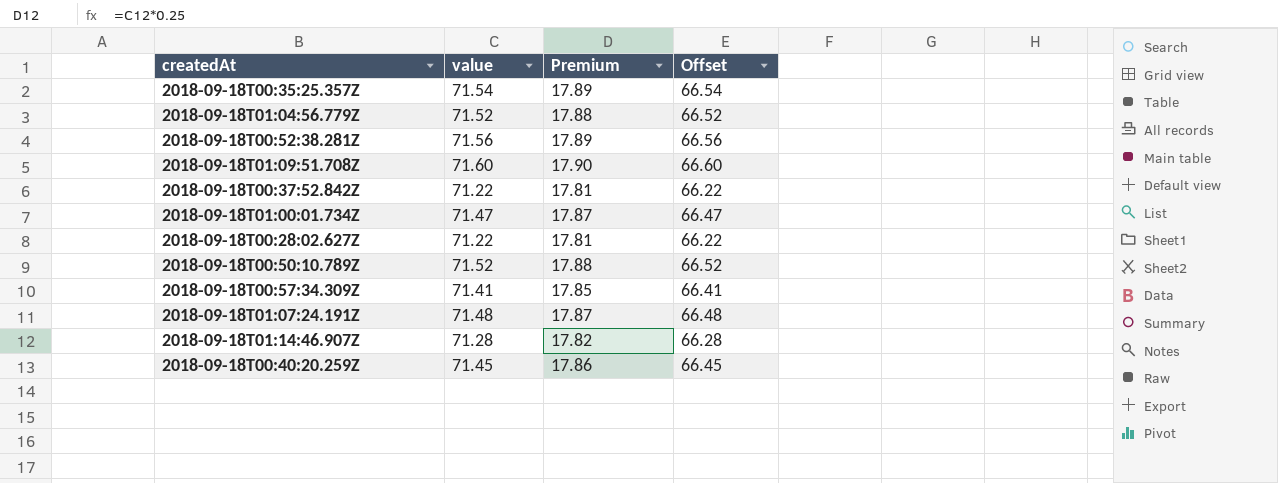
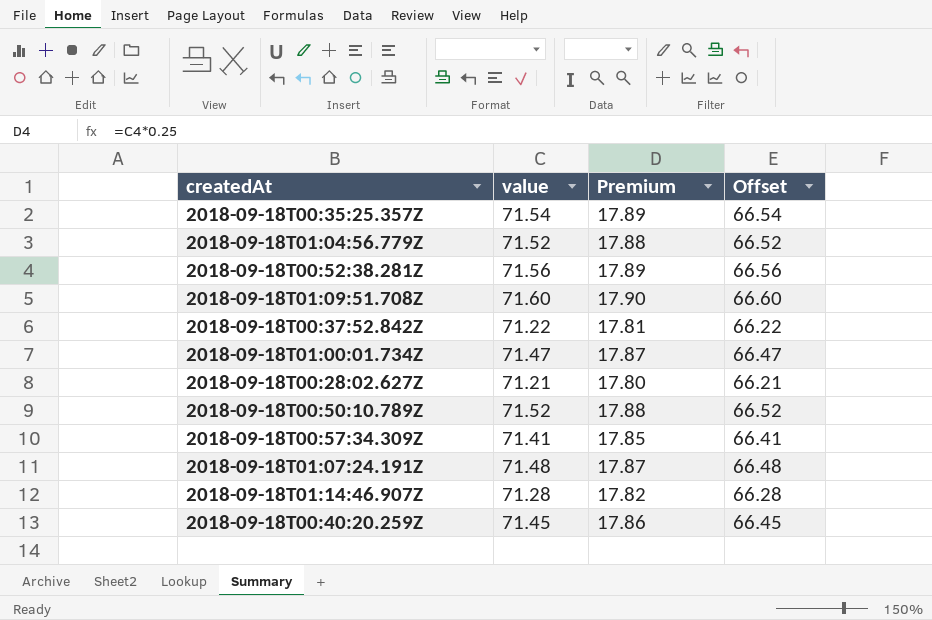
2018-09-18T00:28:02.627Z | value: 71.22 -> 71.21
2018-09-18T00:28:02.627Z | Premium: 17.81 -> 17.80
2018-09-18T00:28:02.627Z | Offset: 66.22 -> 66.21

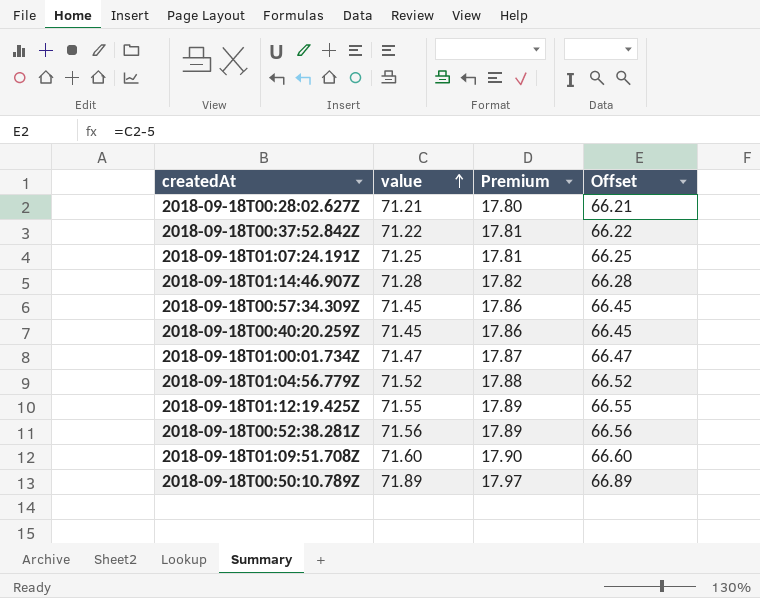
row order: none -> value ascending
row 2018-09-18T00:35:25.357Z: 71.54 | 17.89 | 66.54 -> none
2018-09-18T01:07:24.191Z | value: 71.48 -> 71.25
2018-09-18T01:07:24.191Z | Premium: 17.87 -> 17.81
2018-09-18T01:07:24.191Z | Offset: 66.48 -> 66.25
2018-09-18T00:57:34.309Z | value: 71.41 -> 71.45
2018-09-18T00:57:34.309Z | Premium: 17.85 -> 17.86
2018-09-18T00:57:34.309Z | Offset: 66.41 -> 66.45
row 2018-09-18T01:12:19.425Z: none -> 71.55 | 17.89 | 66.55
2018-09-18T00:50:10.789Z | value: 71.52 -> 71.89
2018-09-18T00:50:10.789Z | Premium: 17.88 -> 17.97
2018-09-18T00:50:10.789Z | Offset: 66.52 -> 66.89

